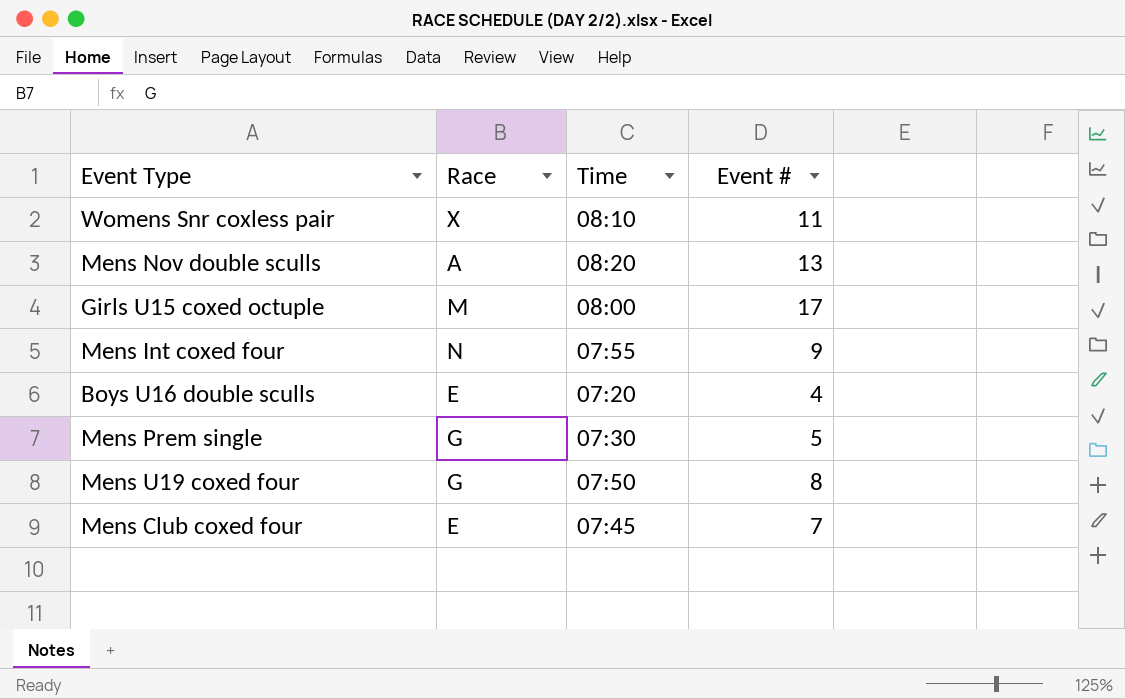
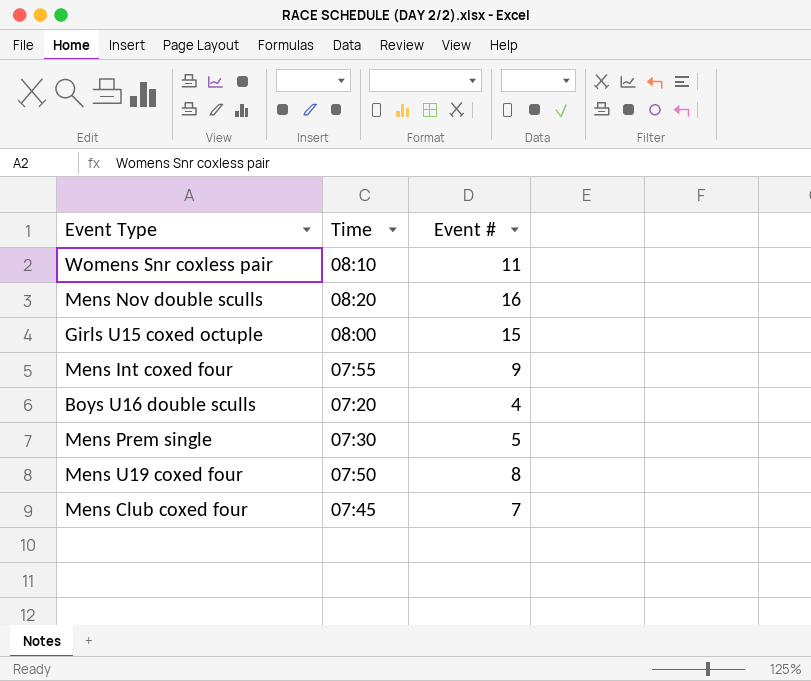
column Race | position: 2 -> none
Mens Nov double sculls | Event #: 13 -> 16
Girls U15 coxed octuple | Event #: 17 -> 15

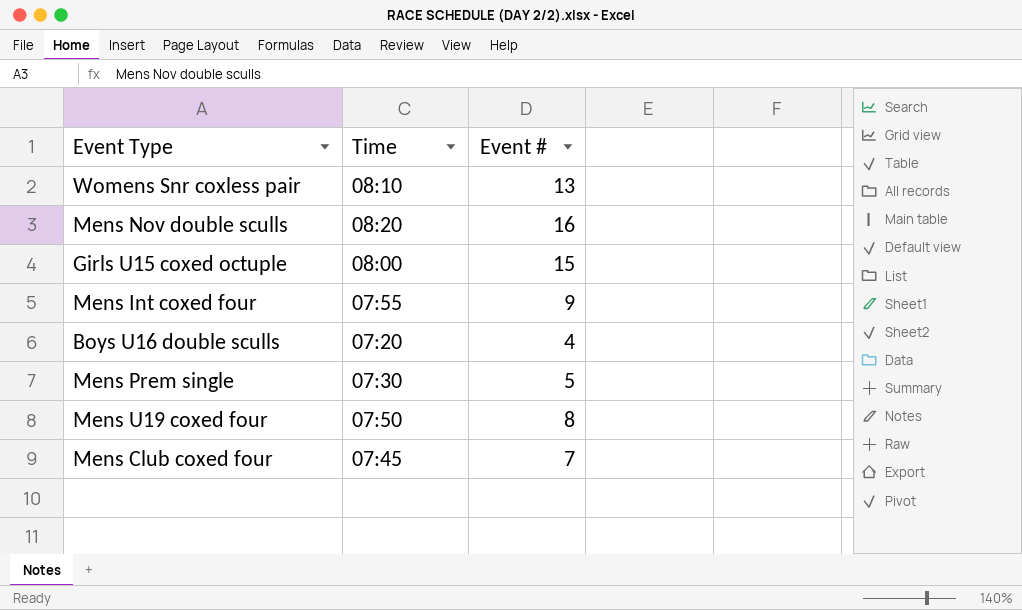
Womens Snr coxless pair | Event #: 11 -> 13

